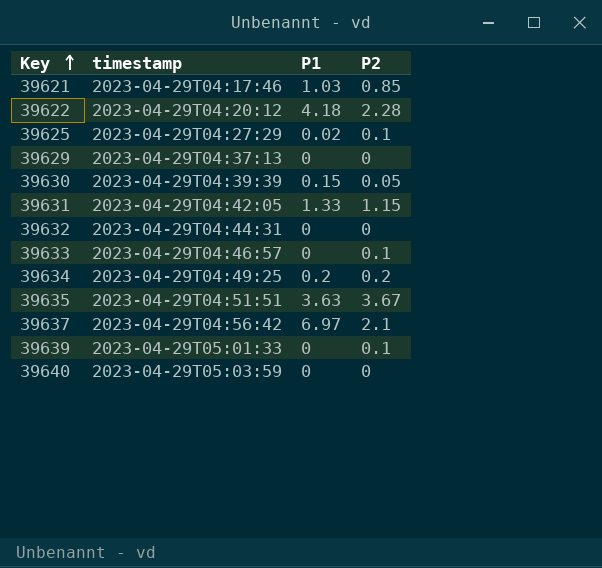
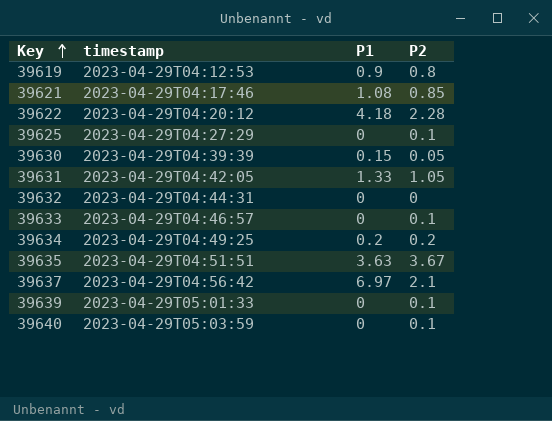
row 39629: 2023-04-29T04:37:13 | 0 | 0 -> none
row 39619: none -> 2023-04-29T04:12:53 | 0.9 | 0.8
39621 | P1: 1.03 -> 1.08
39625 | P1: 0.02 -> 0
39631 | P2: 1.15 -> 1.05
39640 | P2: 0 -> 0.1

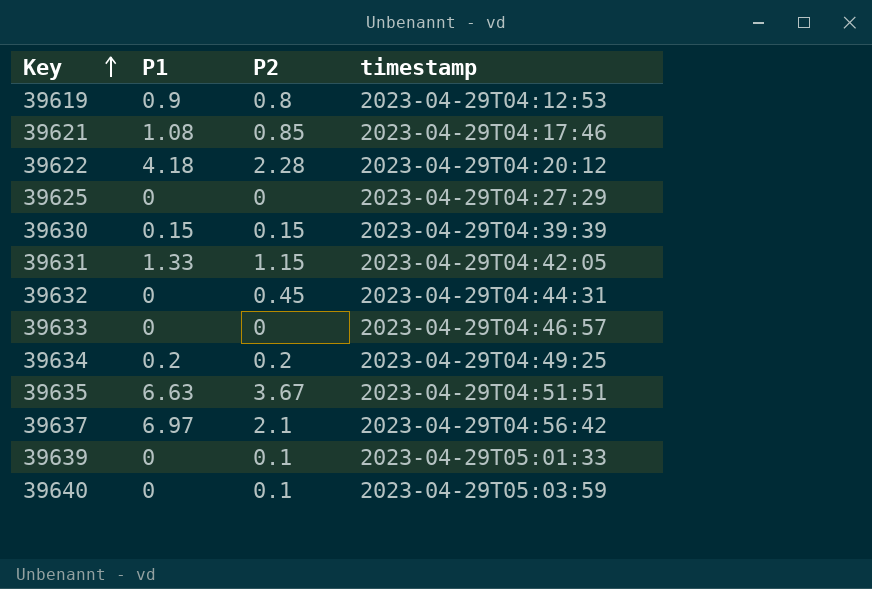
column timestamp | position: 2 -> 4
39625 | P2: 0.1 -> 0
39630 | P2: 0.05 -> 0.15
39631 | P2: 1.05 -> 1.15
39632 | P2: 0 -> 0.45
39633 | P2: 0.1 -> 0
39635 | P1: 3.63 -> 6.63

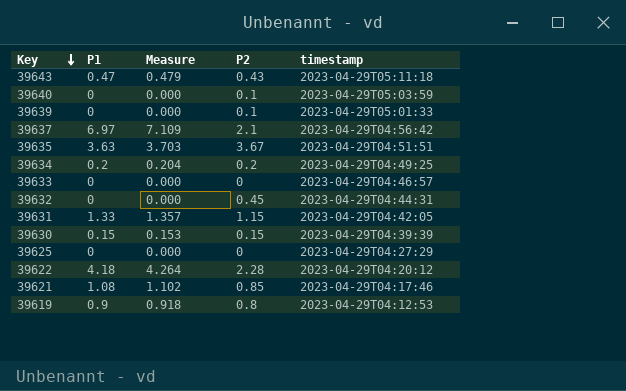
row order: Key ascending -> Key descending
column Measure | formula: none -> [P1] * 1.02
row 39643: none -> 0.47 | 0.479 | 0.43 | 2023-04-29T05:11:18
39635 | P1: 6.63 -> 3.63

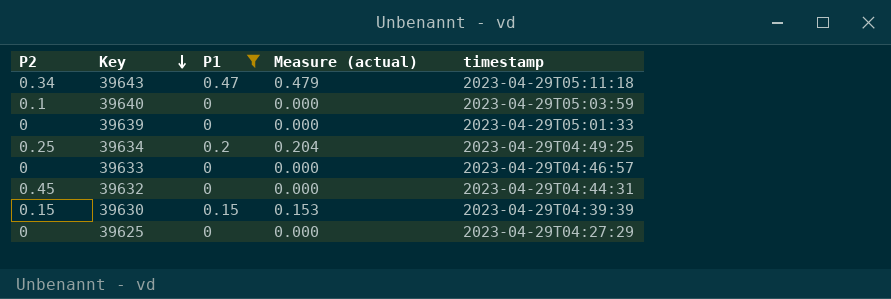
filter: none -> P1 <= 0.47
column P2 | position: 4 -> 1
column name: Measure -> Measure (actual)
39643 | P2: 0.43 -> 0.34
39639 | P2: 0.1 -> 0
39634 | P2: 0.2 -> 0.25

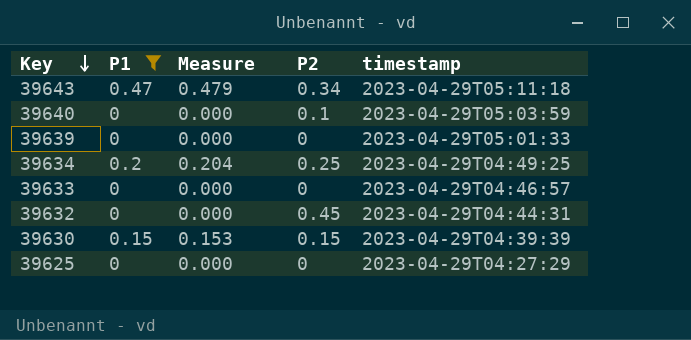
column name: Measure (actual) -> Measure
column P2 | position: 1 -> 4

